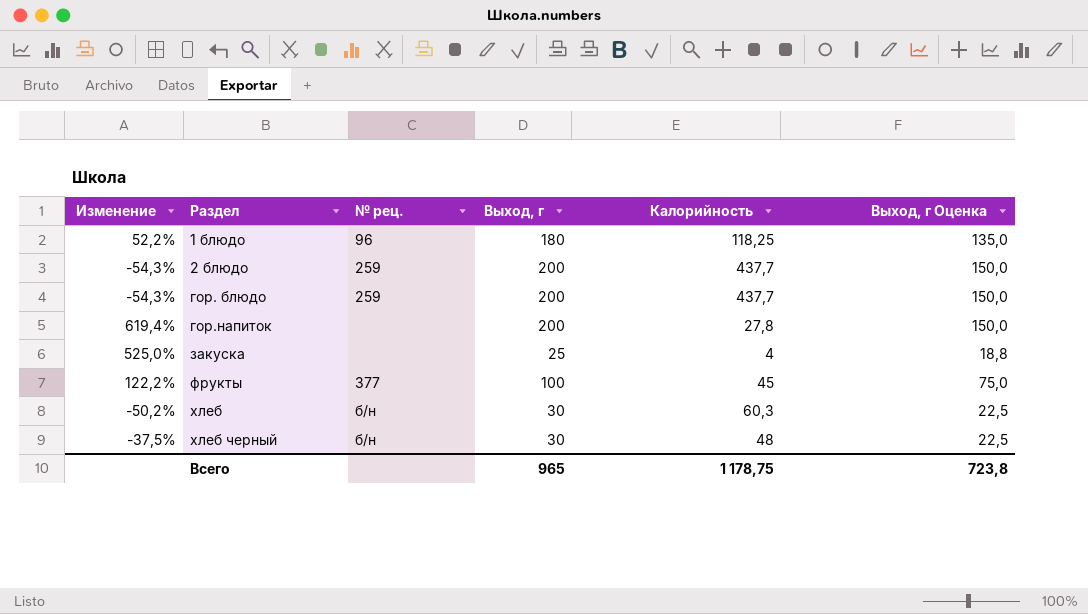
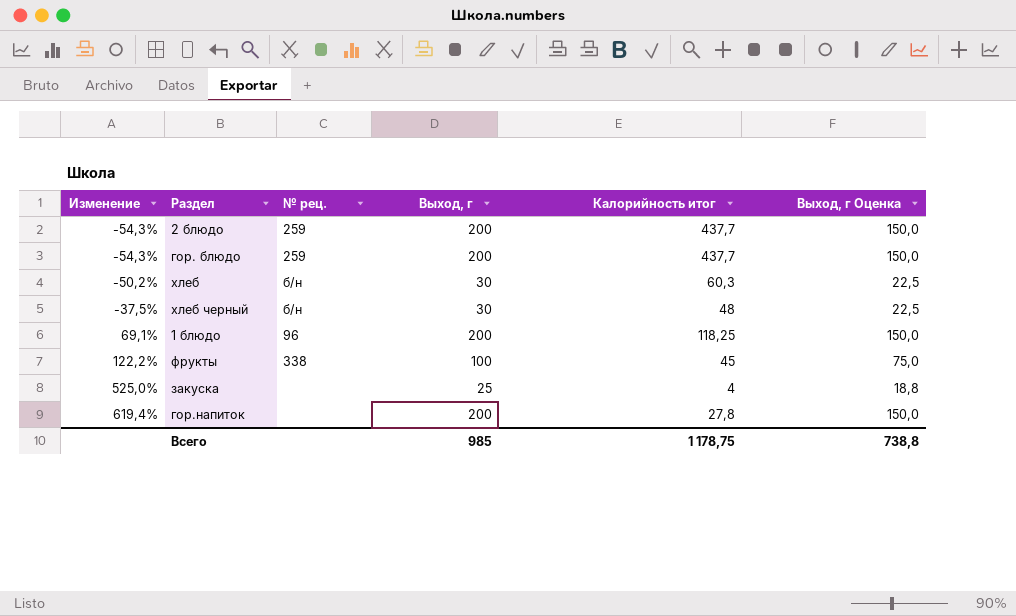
row order: Раздел ascending -> Изменение ascending
column name: Калорийность -> Калорийность итог
1 блюдо | Изменение: 52,2% -> 69,1%
1 блюдо | Выход, г: 180 -> 200
1 блюдо | Выход, г Оценка: 135,0 -> 150,0
фрукты | № рец.: 377 -> 338
Всего | Выход, г: 965 -> 985
Всего | Выход, г Оценка: 723,8 -> 738,8

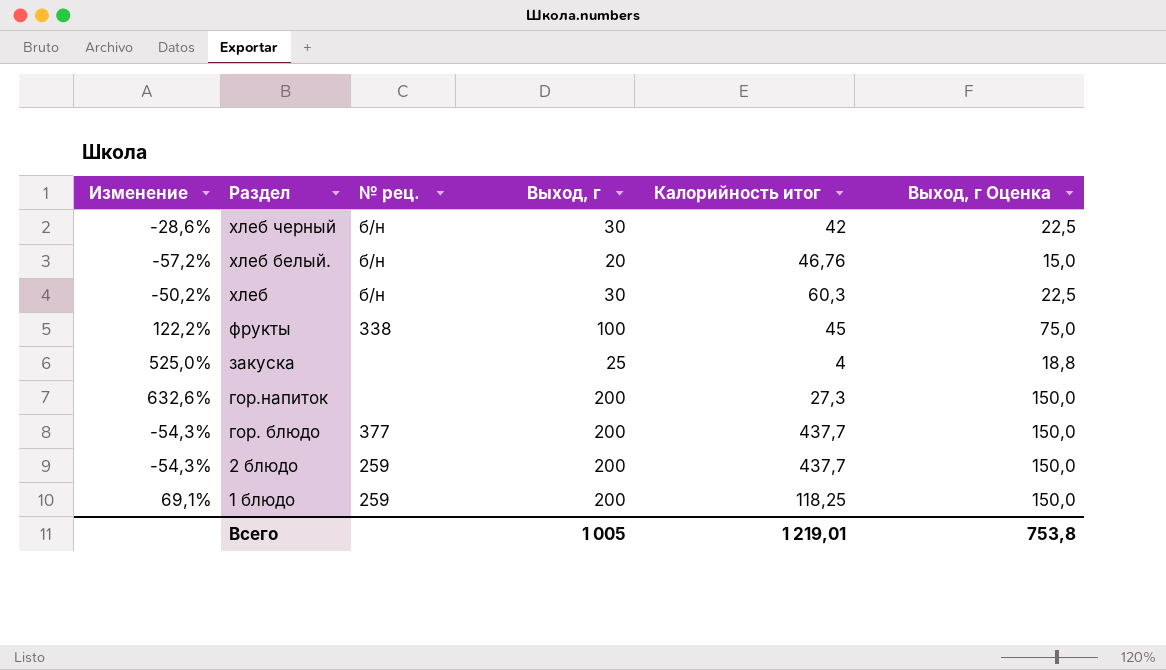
row order: Изменение ascending -> Раздел descending
хлеб черный | Изменение: -37,5% -> -28,6%
хлеб черный | Калорийность итог: 48 -> 42
row хлеб белый.: none -> -57,2% | б/н | 20 | 46,76 | 15,0
гор.напиток | Изменение: 619,4% -> 632,6%
гор.напиток | Калорийность итог: 27,8 -> 27,3
гор. блюдо | № рец.: 259 -> 377
1 блюдо | № рец.: 96 -> 259
Всего | Выход, г: 985 -> 1 005
Всего | Калорийность итог: 1 178,75 -> 1 219,01
Всего | Выход, г Оценка: 738,8 -> 753,8

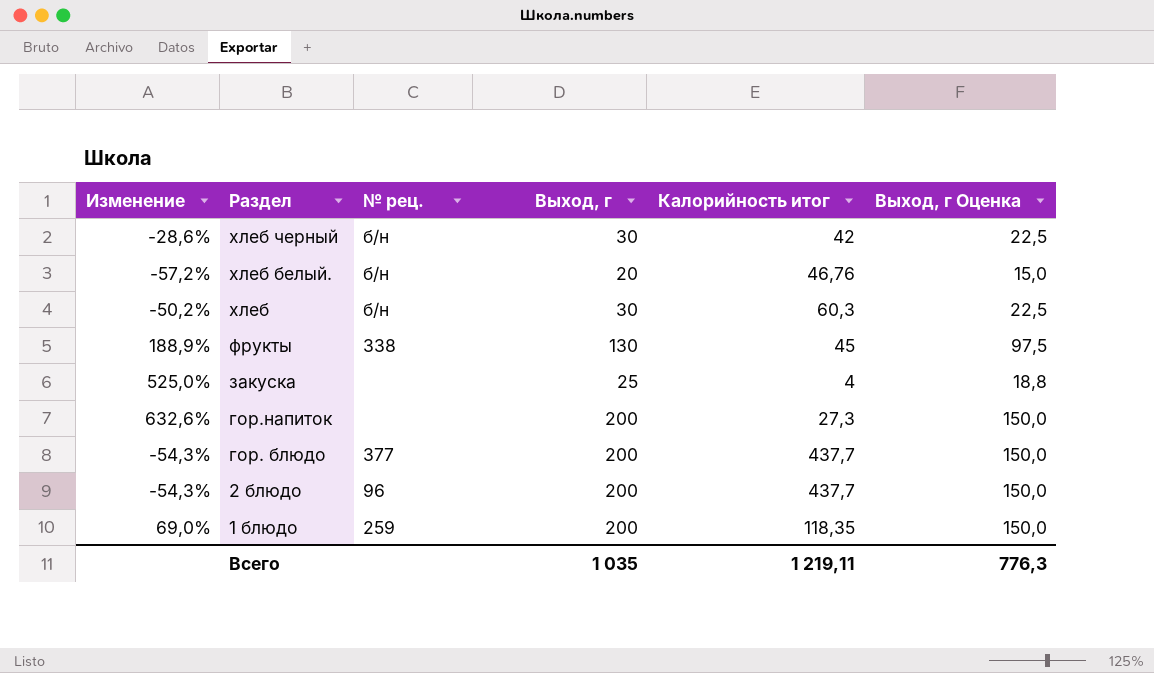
фрукты | Изменение: 122,2% -> 188,9%
фрукты | Выход, г: 100 -> 130
фрукты | Выход, г Оценка: 75,0 -> 97,5
2 блюдо | № рец.: 259 -> 96
1 блюдо | Изменение: 69,1% -> 69,0%
1 блюдо | Калорийность итог: 118,25 -> 118,35
Всего | Выход, г: 1 005 -> 1 035
Всего | Калорийность итог: 1 219,01 -> 1 219,11
Всего | Выход, г Оценка: 753,8 -> 776,3

